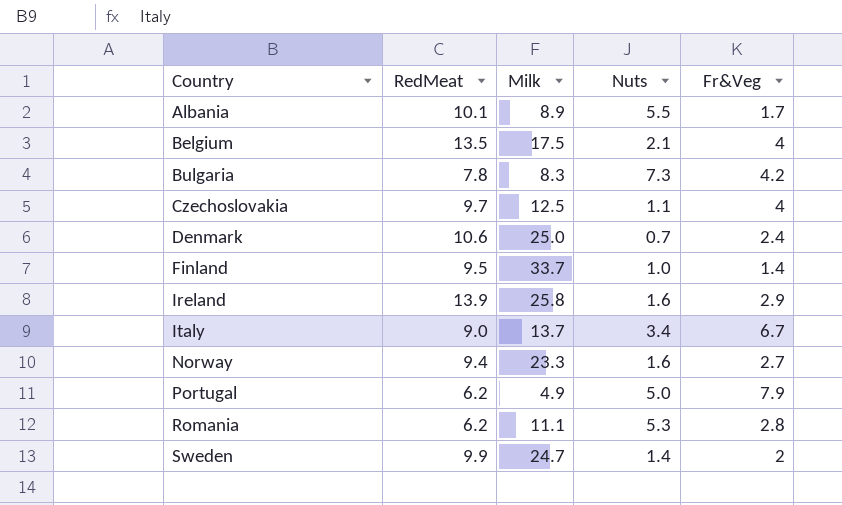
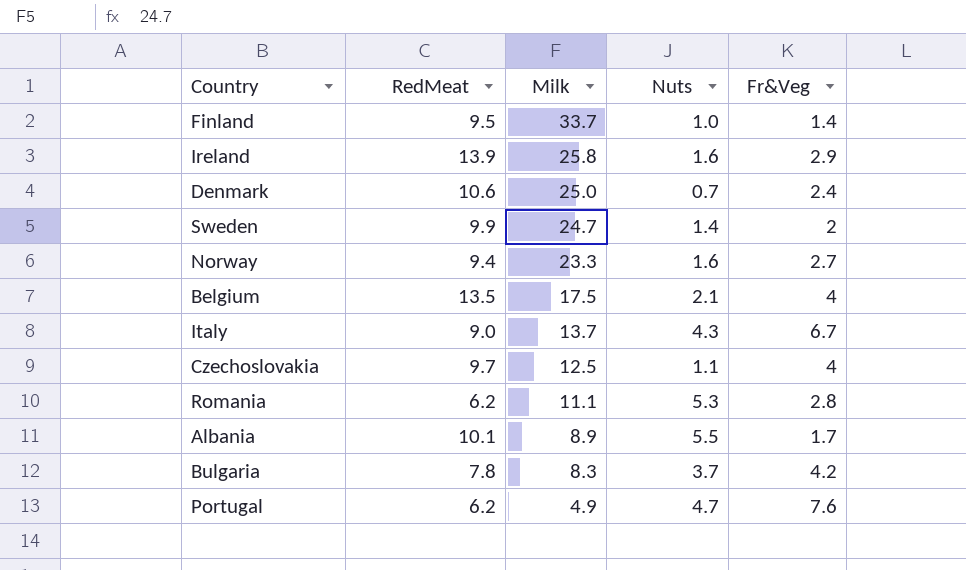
row order: Country ascending -> Milk descending
Italy | Nuts: 3.4 -> 4.3
Bulgaria | Nuts: 7.3 -> 3.7
Portugal | Nuts: 5.0 -> 4.7
Portugal | Fr&Veg: 7.9 -> 7.6

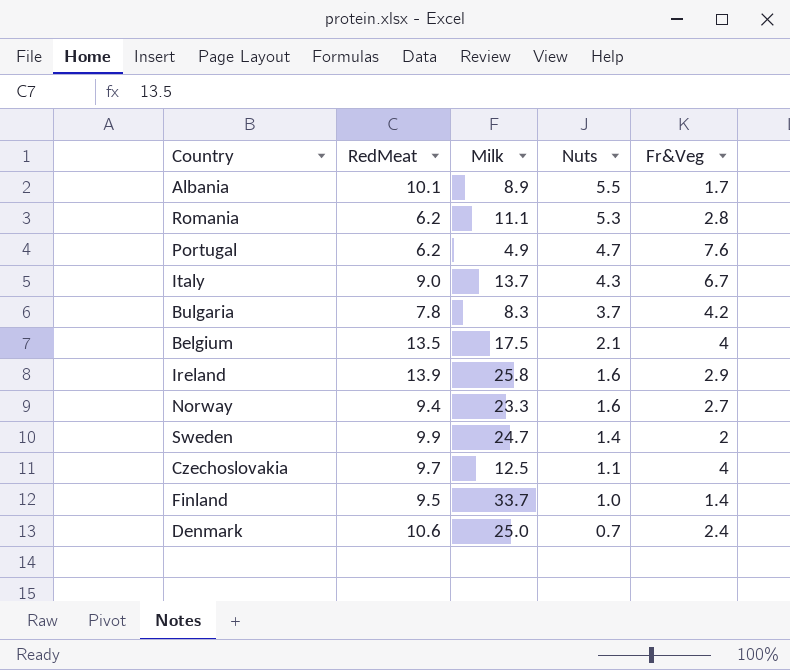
row order: Milk descending -> Nuts descending

